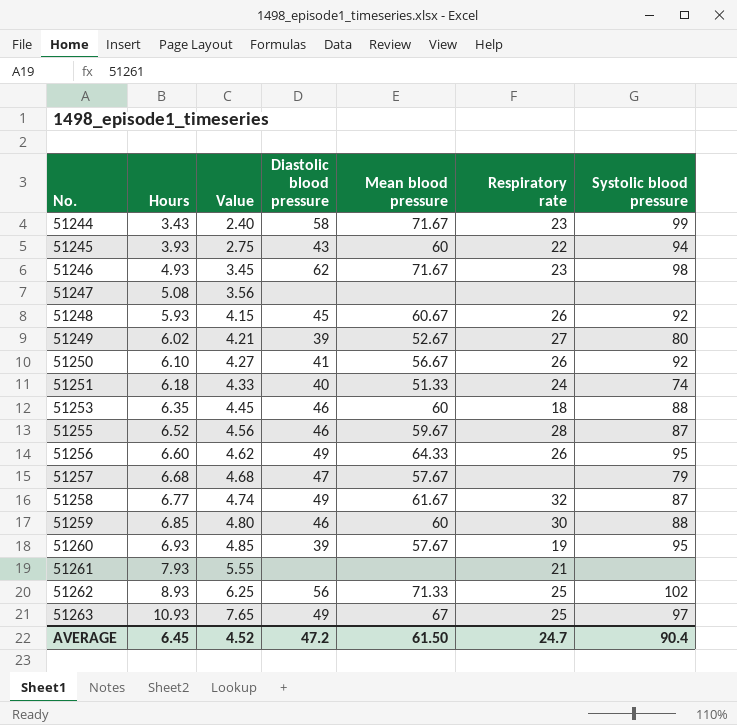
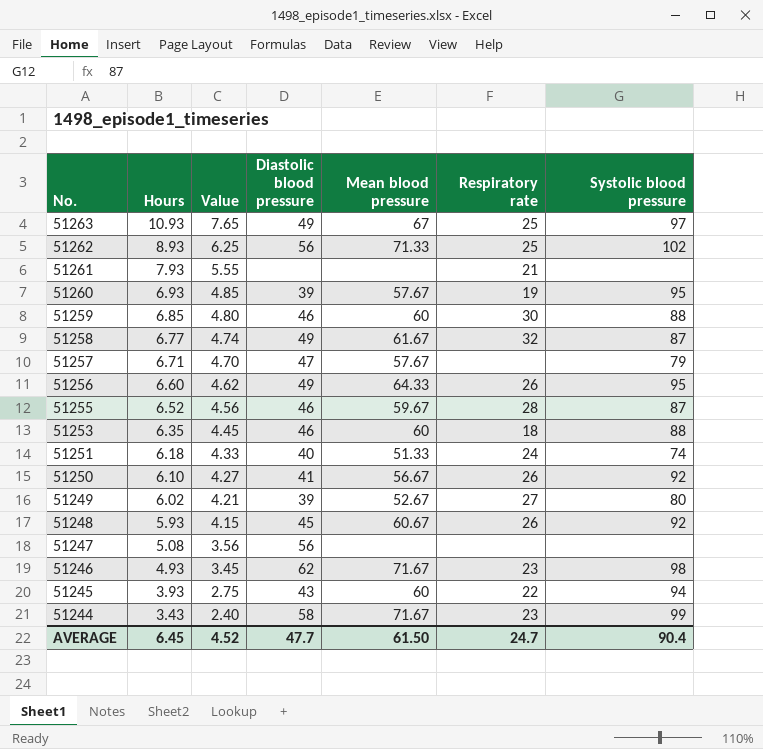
row order: No. ascending -> No. descending
51257 | Hours: 6.68 -> 6.71
51257 | Value: 4.68 -> 4.70
51247 | Diastolic blood pressure: none -> 56
AVERAGE | Diastolic blood pressure: 47.2 -> 47.7

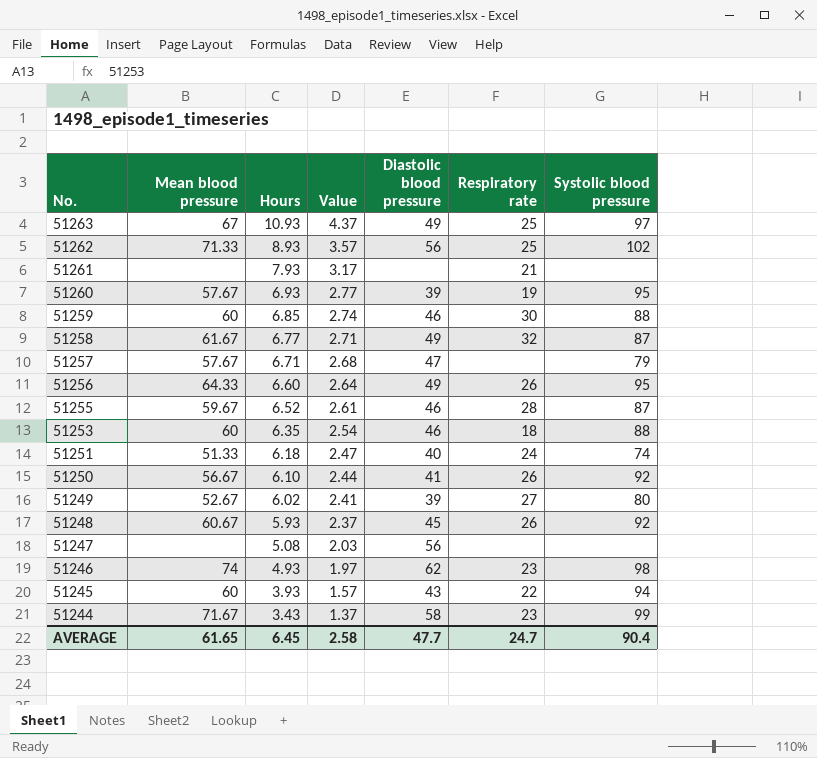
column Mean blood pressure | position: 5 -> 2
column Value | formula: [Hours] * 0.7 -> [Hours] * 0.4
51246 | Mean blood pressure: 71.67 -> 74
AVERAGE | Mean blood pressure: 61.50 -> 61.65
AVERAGE | Value: 4.52 -> 2.58

